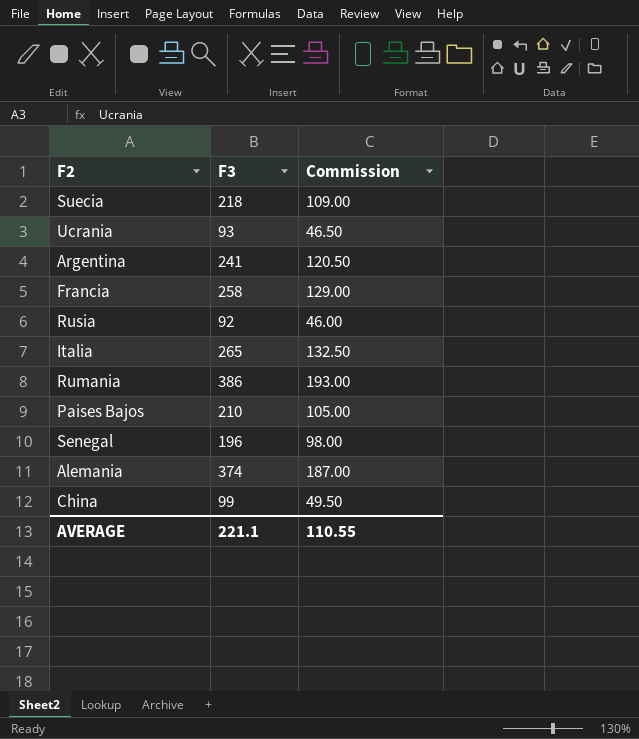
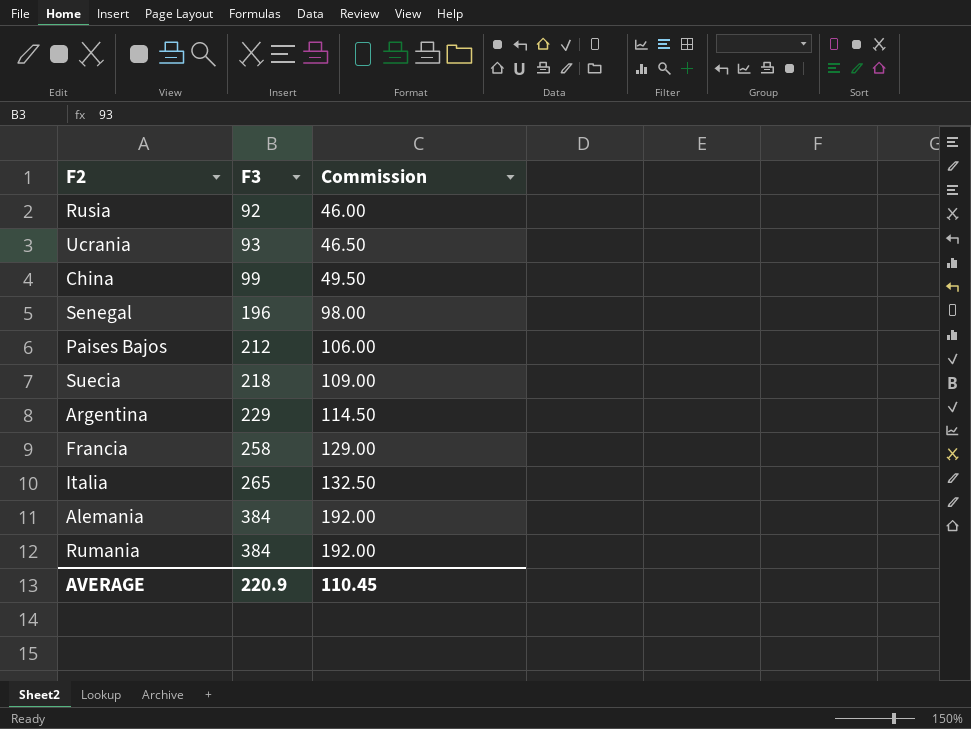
row order: none -> F3 ascending
Paises Bajos | F3: 210 -> 212
Paises Bajos | Commission: 105.00 -> 106.00
Argentina | F3: 241 -> 229
Argentina | Commission: 120.50 -> 114.50
Alemania | F3: 374 -> 384
Alemania | Commission: 187.00 -> 192.00
Rumania | F3: 386 -> 384
Rumania | Commission: 193.00 -> 192.00
AVERAGE | F3: 221.1 -> 220.9
AVERAGE | Commission: 110.55 -> 110.45

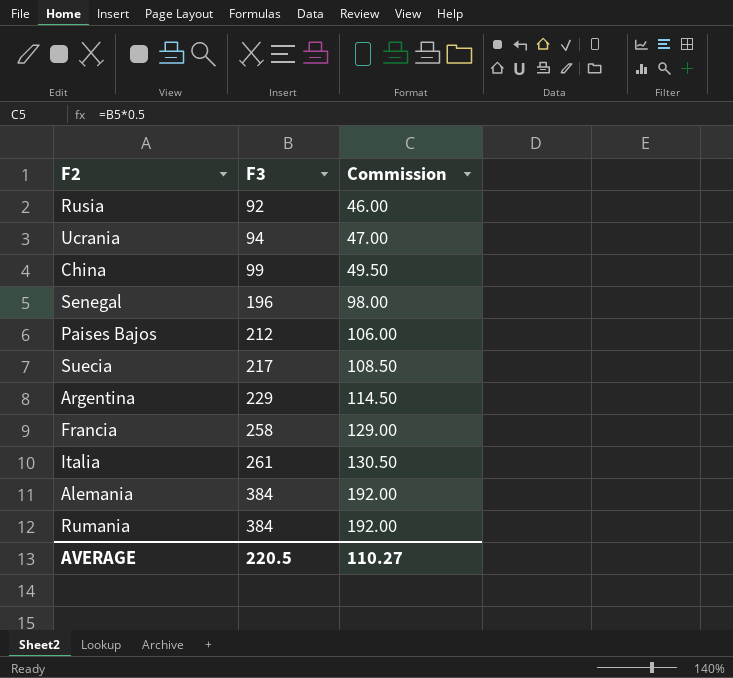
Ucrania | F3: 93 -> 94
Ucrania | Commission: 46.50 -> 47.00
Suecia | F3: 218 -> 217
Suecia | Commission: 109.00 -> 108.50
Italia | F3: 265 -> 261
Italia | Commission: 132.50 -> 130.50
AVERAGE | F3: 220.9 -> 220.5
AVERAGE | Commission: 110.45 -> 110.27

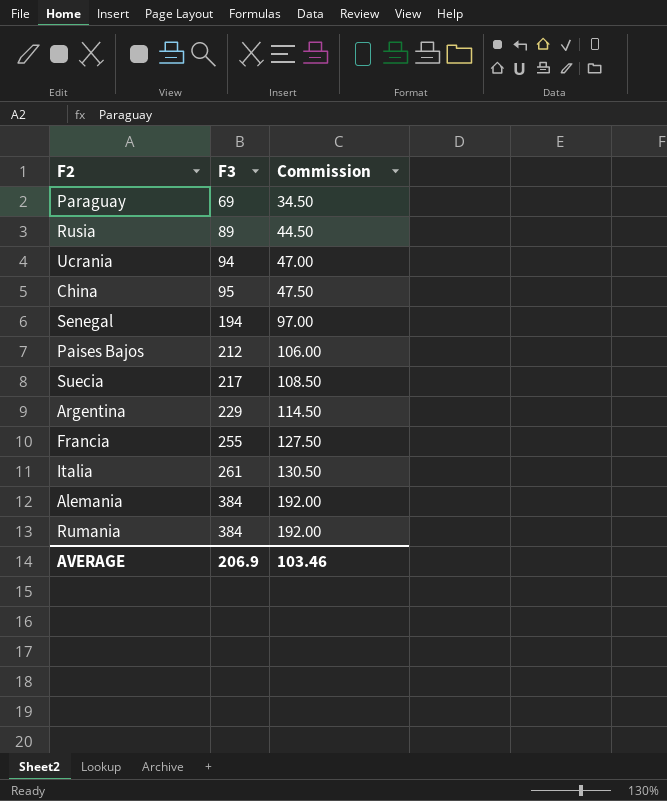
row Paraguay: none -> 69 | 34.50
Rusia | F3: 92 -> 89
Rusia | Commission: 46.00 -> 44.50
China | F3: 99 -> 95
China | Commission: 49.50 -> 47.50
Senegal | F3: 196 -> 194
Senegal | Commission: 98.00 -> 97.00
Francia | F3: 258 -> 255
Francia | Commission: 129.00 -> 127.50
AVERAGE | F3: 220.5 -> 206.9
AVERAGE | Commission: 110.27 -> 103.46

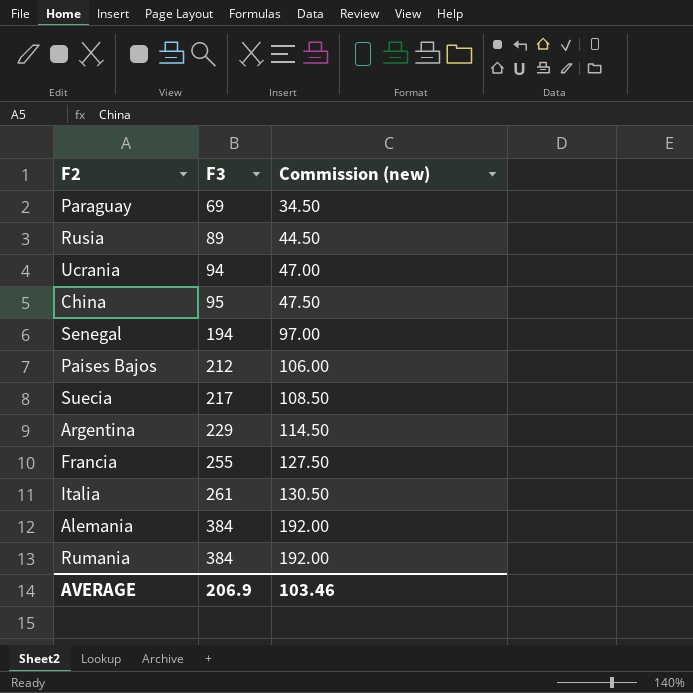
column name: Commission -> Commission (new)

